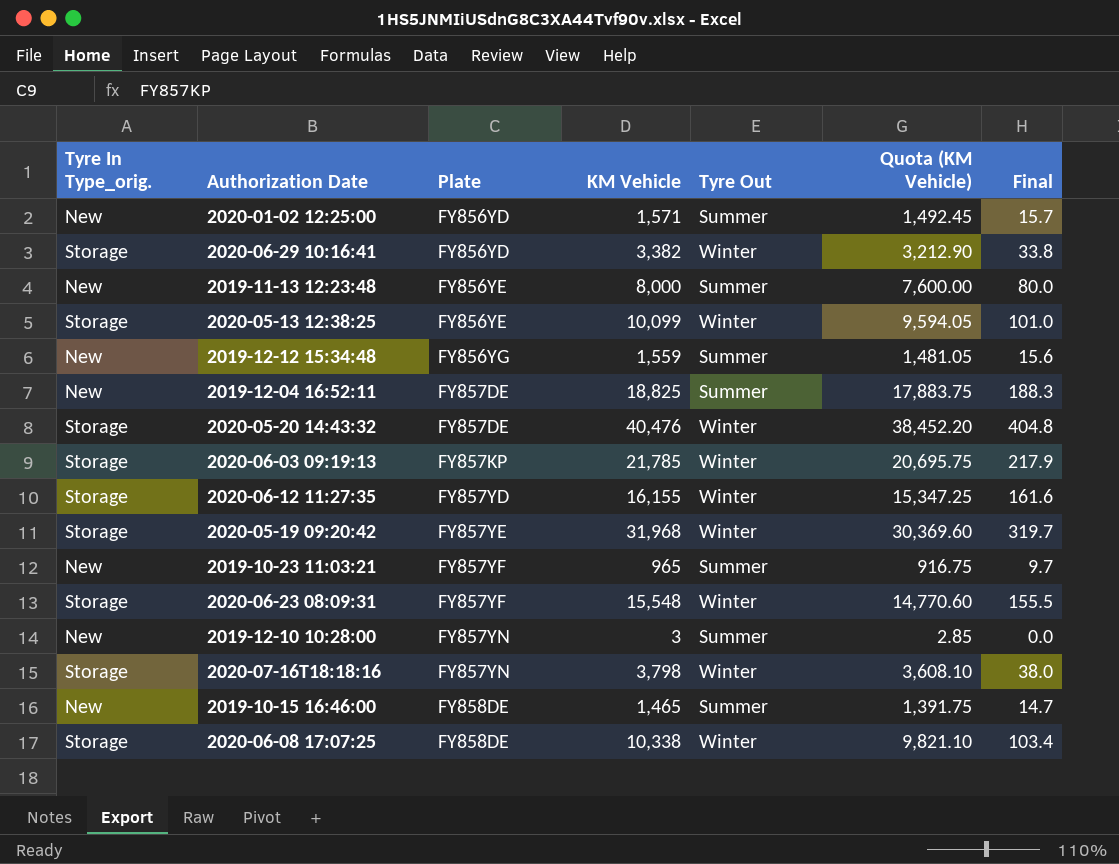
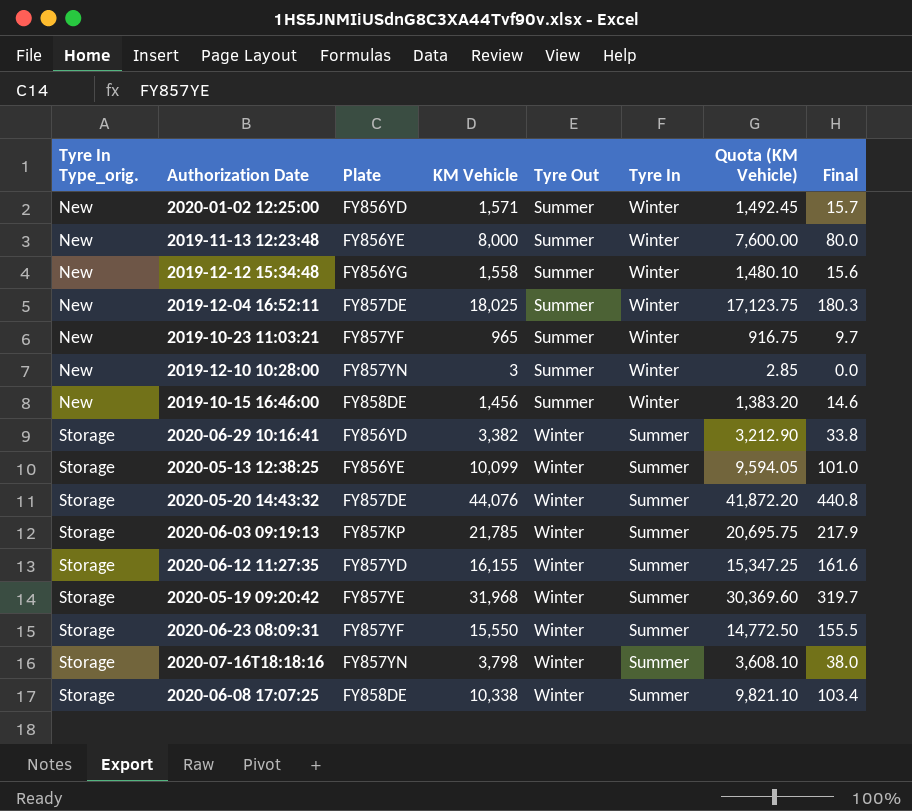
row order: Plate ascending -> Tyre In Type_orig. ascending
column Tyre In | position: none -> 6
2019-12-12 15:34:48 | KM Vehicle: 1,559 -> 1,558
2019-12-12 15:34:48 | Quota (KM Vehicle): 1,481.05 -> 1,480.10
2019-12-04 16:52:11 | KM Vehicle: 18,825 -> 18,025
2019-12-04 16:52:11 | Quota (KM Vehicle): 17,883.75 -> 17,123.75
2019-12-04 16:52:11 | Final: 188.3 -> 180.3
2019-10-15 16:46:00 | KM Vehicle: 1,465 -> 1,456
2019-10-15 16:46:00 | Quota (KM Vehicle): 1,391.75 -> 1,383.20
2019-10-15 16:46:00 | Final: 14.7 -> 14.6
2020-05-20 14:43:32 | KM Vehicle: 40,476 -> 44,076
2020-05-20 14:43:32 | Quota (KM Vehicle): 38,452.20 -> 41,872.20
2020-05-20 14:43:32 | Final: 404.8 -> 440.8
2020-06-23 08:09:31 | KM Vehicle: 15,548 -> 15,550
2020-06-23 08:09:31 | Quota (KM Vehicle): 14,770.60 -> 14,772.50

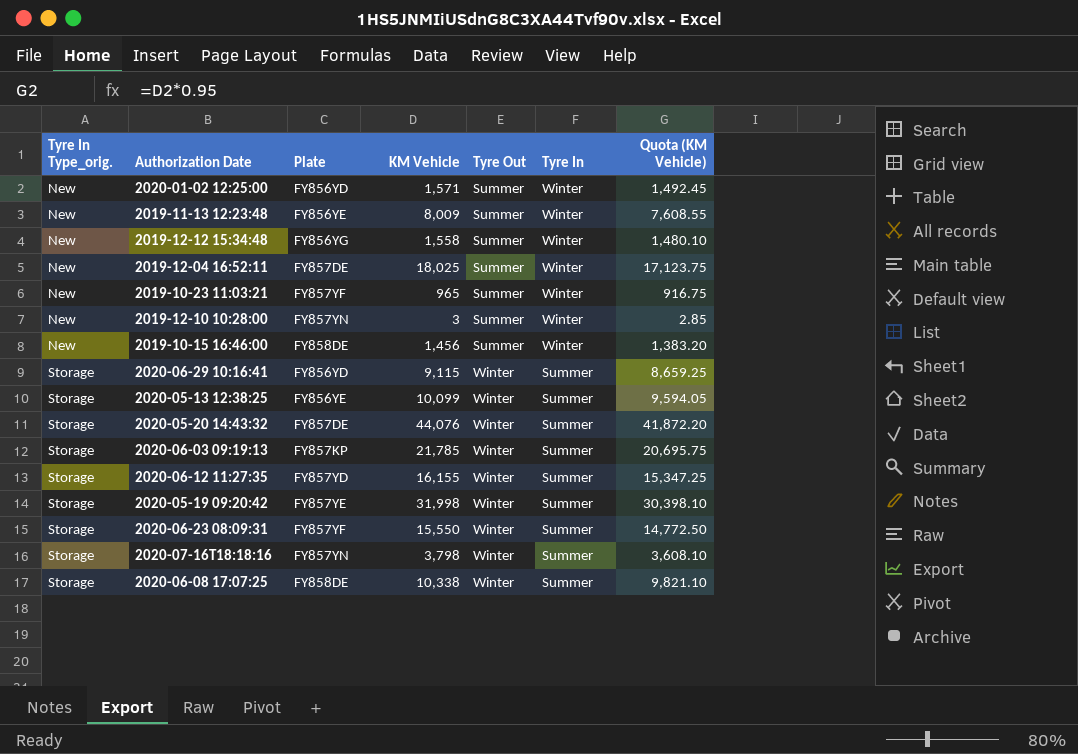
column Final | formula: [KM Vehicle] * 0.01 -> none
2019-11-13 12:23:48 | KM Vehicle: 8,000 -> 8,009
2019-11-13 12:23:48 | Quota (KM Vehicle): 7,600.00 -> 7,608.55
2020-06-29 10:16:41 | KM Vehicle: 3,382 -> 9,115
2020-06-29 10:16:41 | Quota (KM Vehicle): 3,212.90 -> 8,659.25
2020-05-19 09:20:42 | KM Vehicle: 31,968 -> 31,998
2020-05-19 09:20:42 | Quota (KM Vehicle): 30,369.60 -> 30,398.10

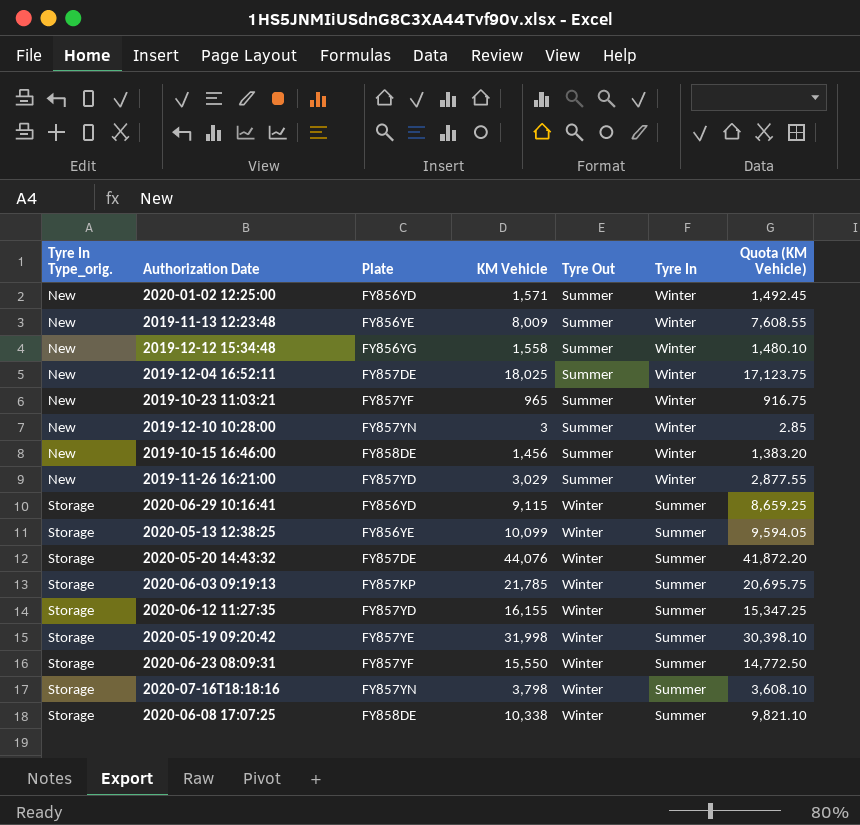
row 2019-11-26 16:21:00: none -> New | FY857YD | 3,029 | Summer | Winter | 2,877.55

